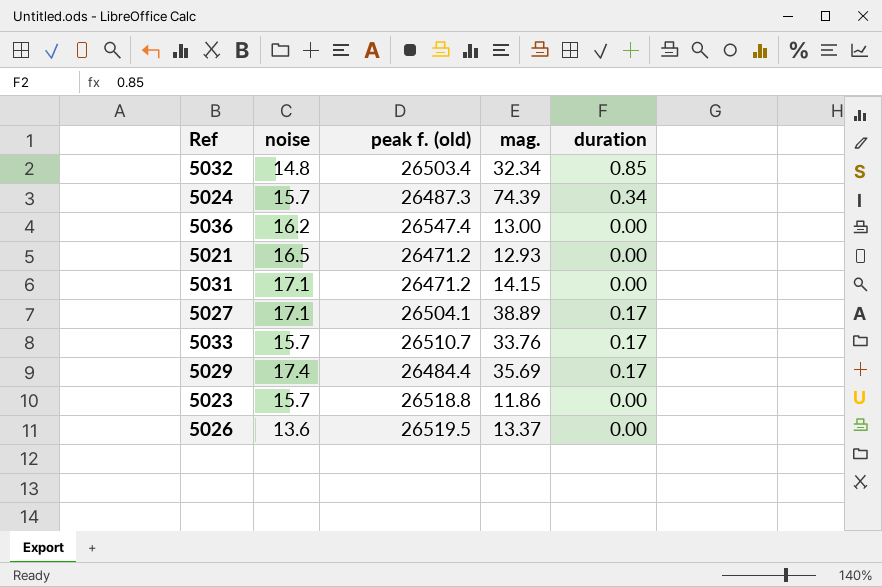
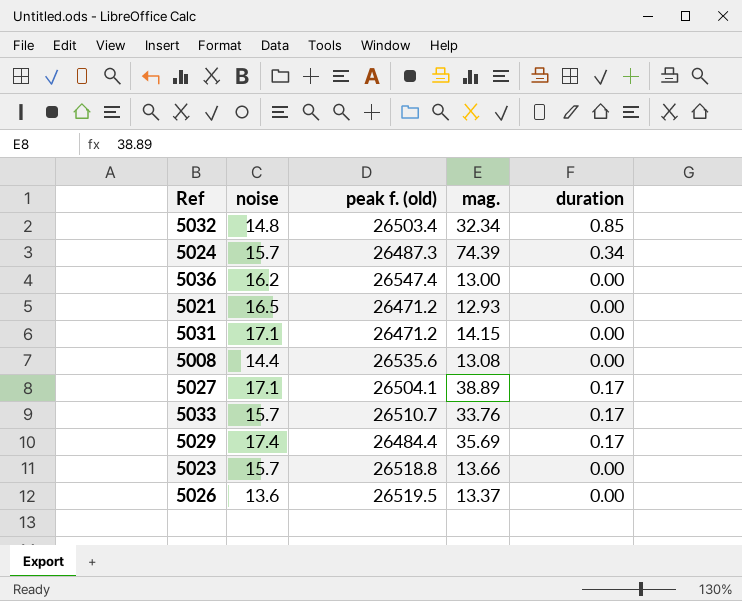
row 5008: none -> 14.4 | 26535.6 | 13.08 | 0.00
5023 | mag.: 11.86 -> 13.66

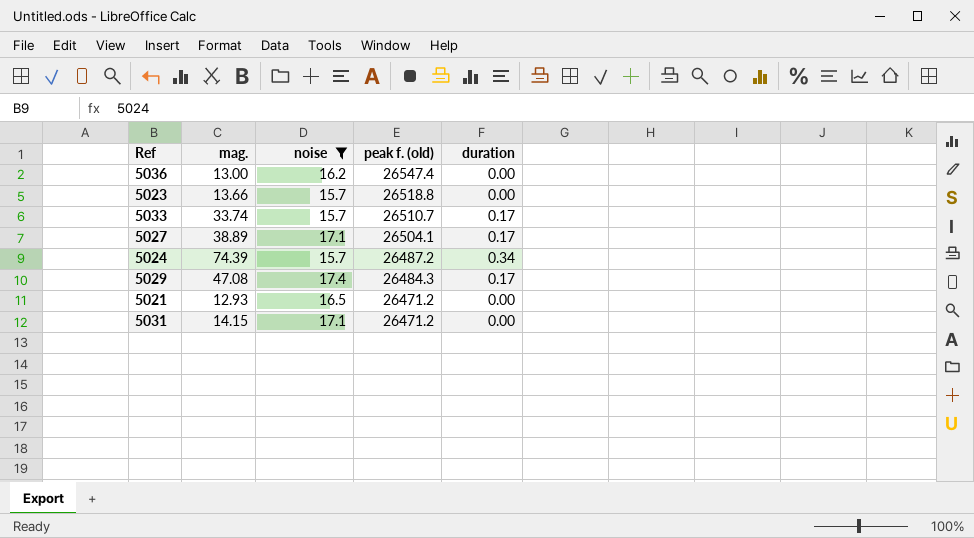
filter: none -> noise >= 15.7
row order: none -> peak f. (old) descending
column mag. | position: 4 -> 2
5033 | mag.: 33.76 -> 33.74
5024 | peak f. (old): 26487.3 -> 26487.2
5029 | mag.: 35.69 -> 47.08
5029 | peak f. (old): 26484.4 -> 26484.3

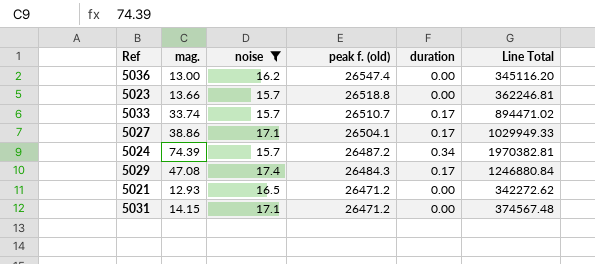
column Line Total | formula: none -> [mag.] * [peak f. (old)]
5027 | mag.: 38.89 -> 38.86

